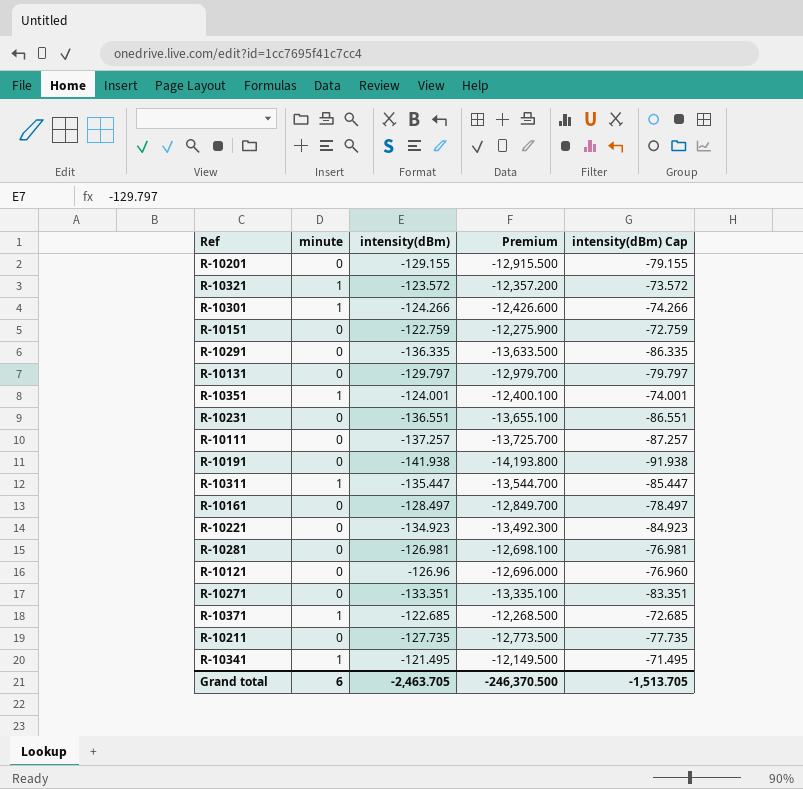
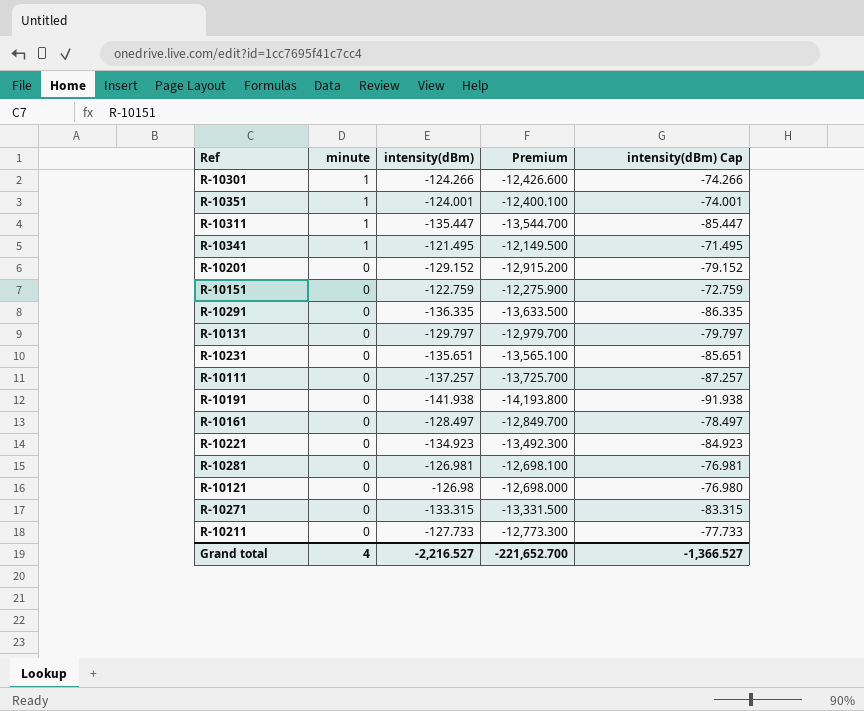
row order: none -> minute descending
row R-10321: 1 | -123.572 | -12,357.200 | -73.572 -> none
row R-10371: 1 | -122.685 | -12,268.500 | -72.685 -> none
R-10201 | intensity(dBm): -129.155 -> -129.152
R-10201 | Premium: -12,915.500 -> -12,915.200
R-10201 | intensity(dBm) Cap: -79.155 -> -79.152
R-10231 | intensity(dBm): -136.551 -> -135.651
R-10231 | Premium: -13,655.100 -> -13,565.100
R-10231 | intensity(dBm) Cap: -86.551 -> -85.651
R-10121 | intensity(dBm): -126.96 -> -126.98
R-10121 | Premium: -12,696.000 -> -12,698.000
R-10121 | intensity(dBm) Cap: -76.960 -> -76.980
R-10271 | intensity(dBm): -133.351 -> -133.315
R-10271 | Premium: -13,335.100 -> -13,331.500
R-10271 | intensity(dBm) Cap: -83.351 -> -83.315
R-10211 | intensity(dBm): -127.735 -> -127.733
R-10211 | Premium: -12,773.500 -> -12,773.300
R-10211 | intensity(dBm) Cap: -77.735 -> -77.733
Grand total | minute: 6 -> 4
Grand total | intensity(dBm): -2,463.705 -> -2,216.527
Grand total | Premium: -246,370.500 -> -221,652.700
Grand total | intensity(dBm) Cap: -1,513.705 -> -1,366.527

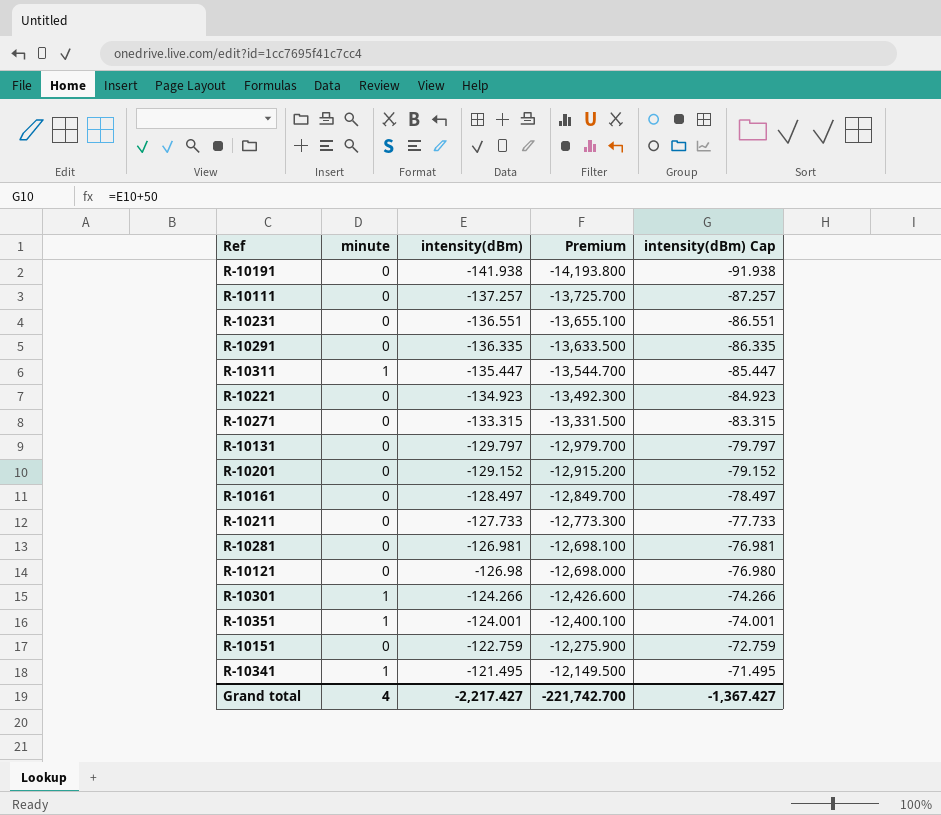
row order: minute descending -> intensity(dBm) ascending
R-10231 | intensity(dBm): -135.651 -> -136.551
R-10231 | Premium: -13,565.100 -> -13,655.100
R-10231 | intensity(dBm) Cap: -85.651 -> -86.551
Grand total | intensity(dBm): -2,216.527 -> -2,217.427
Grand total | Premium: -221,652.700 -> -221,742.700
Grand total | intensity(dBm) Cap: -1,366.527 -> -1,367.427

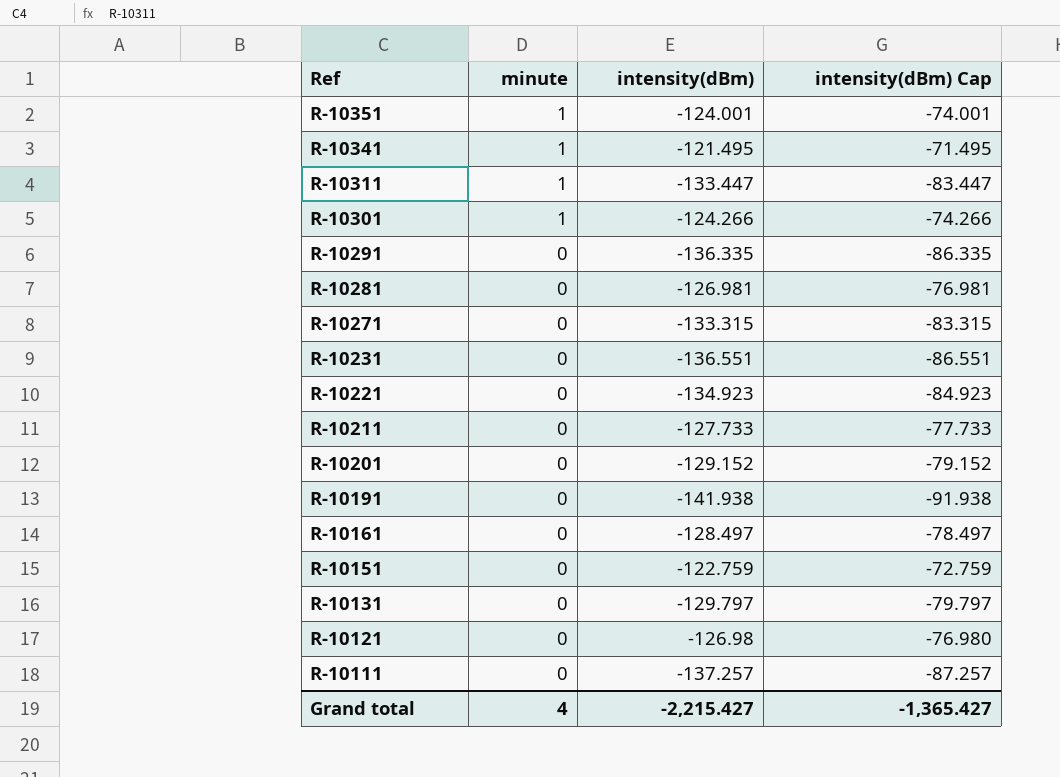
row order: intensity(dBm) ascending -> Ref descending
column Premium | formula: [intensity(dBm)] * 100 -> none
R-10311 | intensity(dBm): -135.447 -> -133.447
R-10311 | intensity(dBm) Cap: -85.447 -> -83.447
Grand total | intensity(dBm): -2,217.427 -> -2,215.427
Grand total | intensity(dBm) Cap: -1,367.427 -> -1,365.427

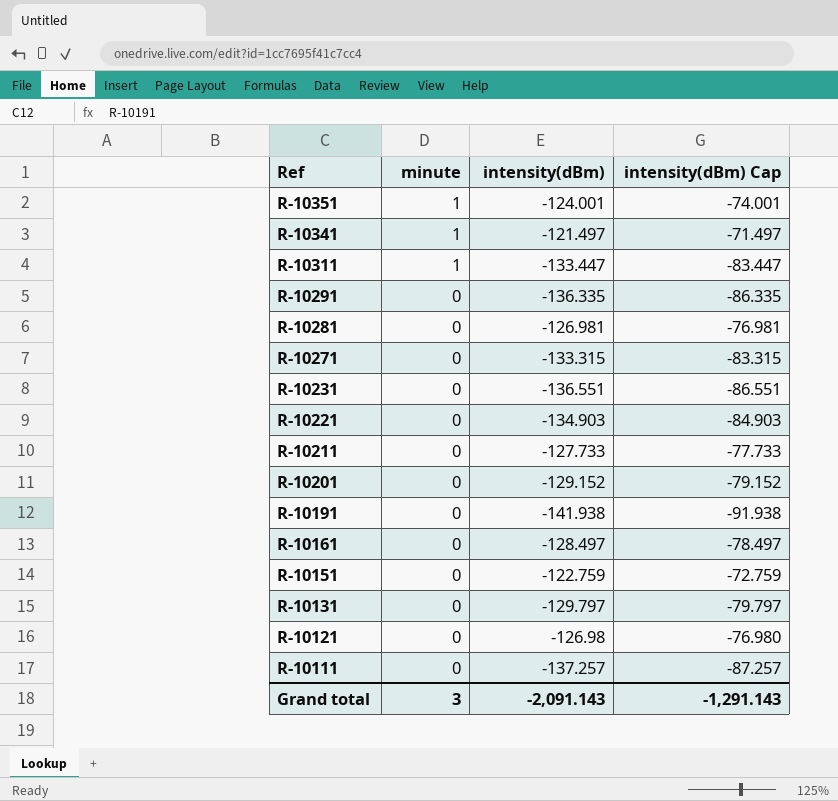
row R-10301: 1 | -124.266 | -74.266 -> none
R-10341 | intensity(dBm): -121.495 -> -121.497
R-10341 | intensity(dBm) Cap: -71.495 -> -71.497
R-10221 | intensity(dBm): -134.923 -> -134.903
R-10221 | intensity(dBm) Cap: -84.923 -> -84.903
Grand total | minute: 4 -> 3
Grand total | intensity(dBm): -2,215.427 -> -2,091.143
Grand total | intensity(dBm) Cap: -1,365.427 -> -1,291.143

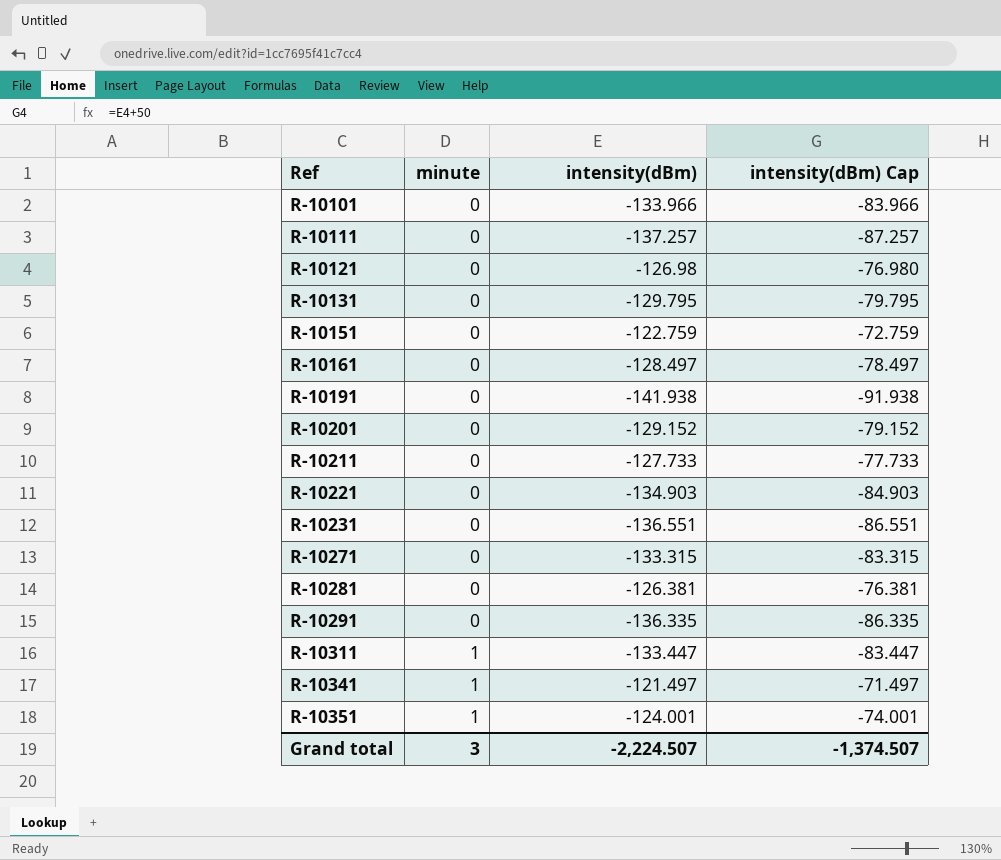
row order: Ref descending -> Ref ascending
row R-10101: none -> 0 | -133.966 | -83.966
R-10131 | intensity(dBm): -129.797 -> -129.795
R-10131 | intensity(dBm) Cap: -79.797 -> -79.795
R-10281 | intensity(dBm): -126.981 -> -126.381
R-10281 | intensity(dBm) Cap: -76.981 -> -76.381
Grand total | intensity(dBm): -2,091.143 -> -2,224.507
Grand total | intensity(dBm) Cap: -1,291.143 -> -1,374.507

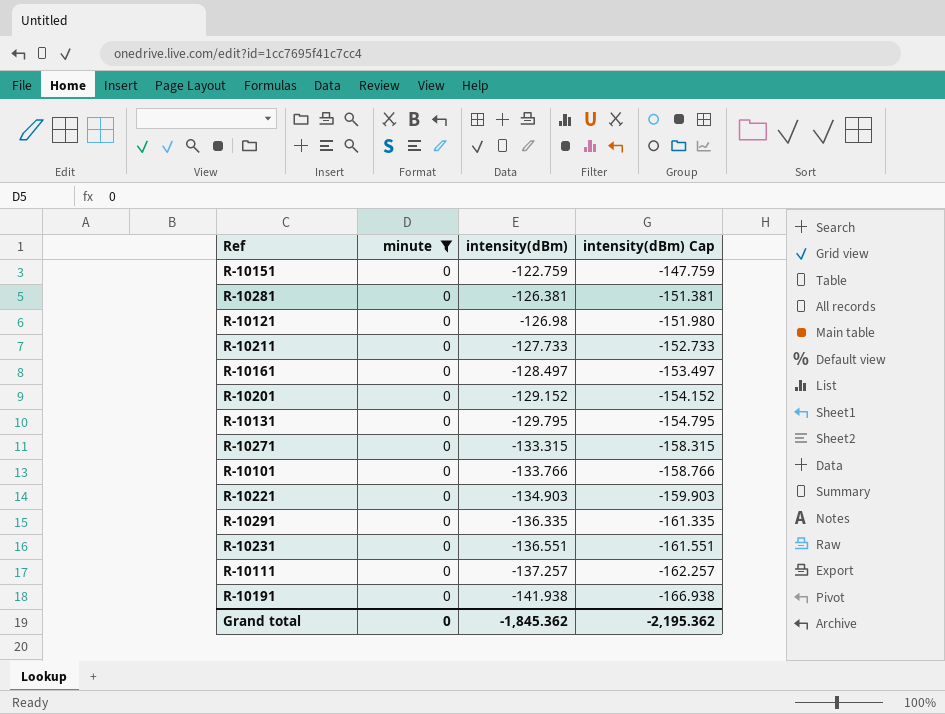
filter: none -> minute = 0
row order: Ref ascending -> intensity(dBm) descending
column intensity(dBm) Cap | formula: [intensity(dBm)] + 50 -> [intensity(dBm)] - 25
R-10101 | intensity(dBm): -133.966 -> -133.766
Grand total | minute: 3 -> 0
Grand total | intensity(dBm): -2,224.507 -> -1,845.362
Grand total | intensity(dBm) Cap: -1,374.507 -> -2,195.362

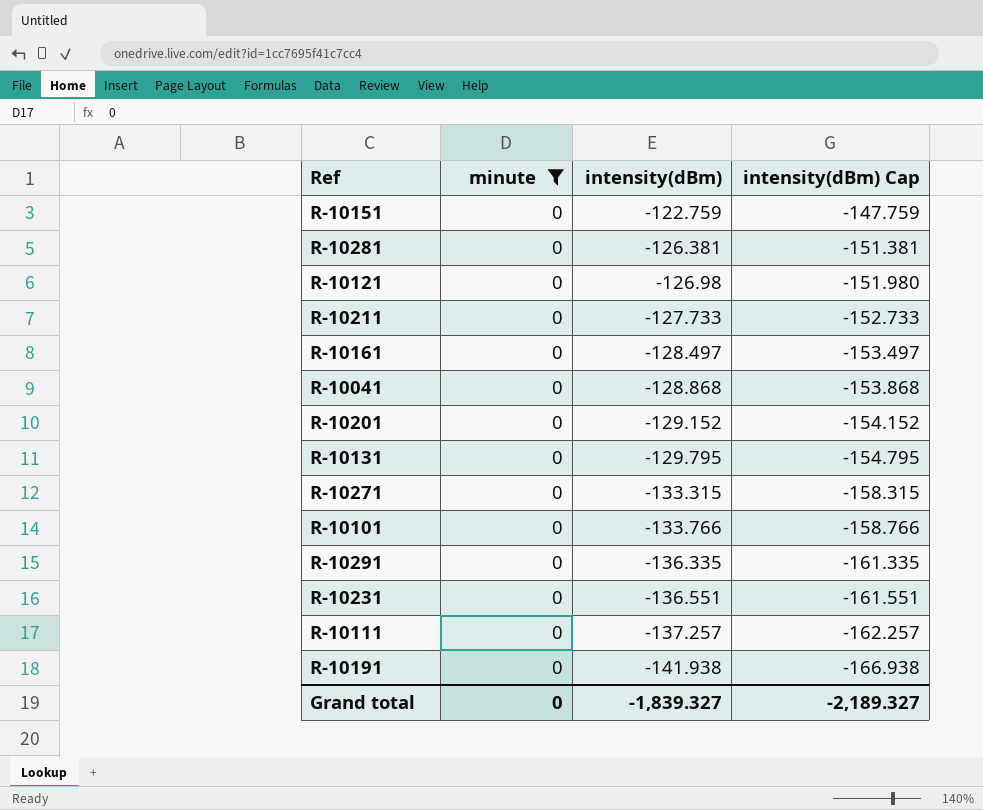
row R-10221: 0 | -134.903 | -159.903 -> none
row R-10041: none -> 0 | -128.868 | -153.868
Grand total | intensity(dBm): -1,845.362 -> -1,839.327
Grand total | intensity(dBm) Cap: -2,195.362 -> -2,189.327

